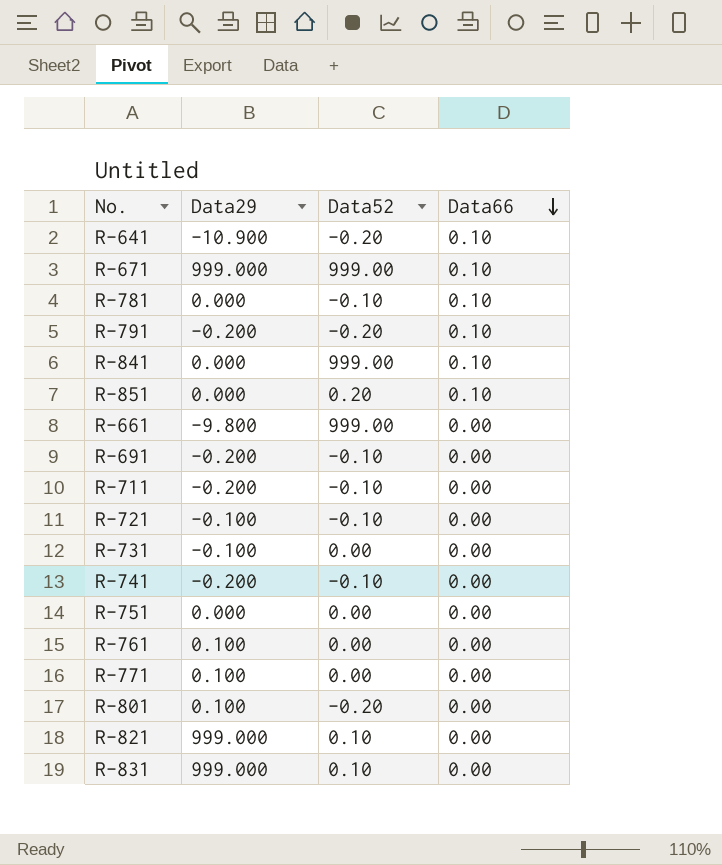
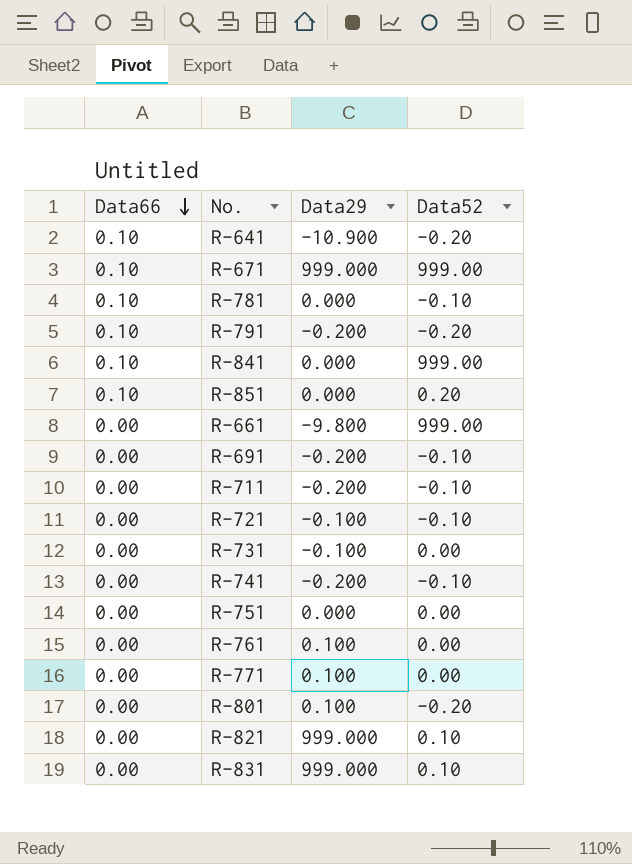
column Data66 | position: 4 -> 1

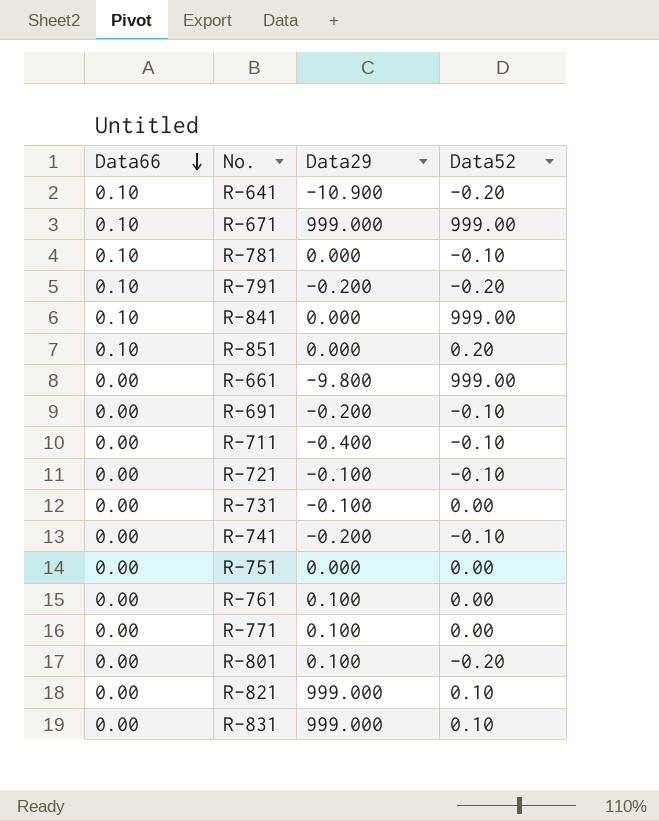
R-711 | Data29: -0.200 -> -0.400

